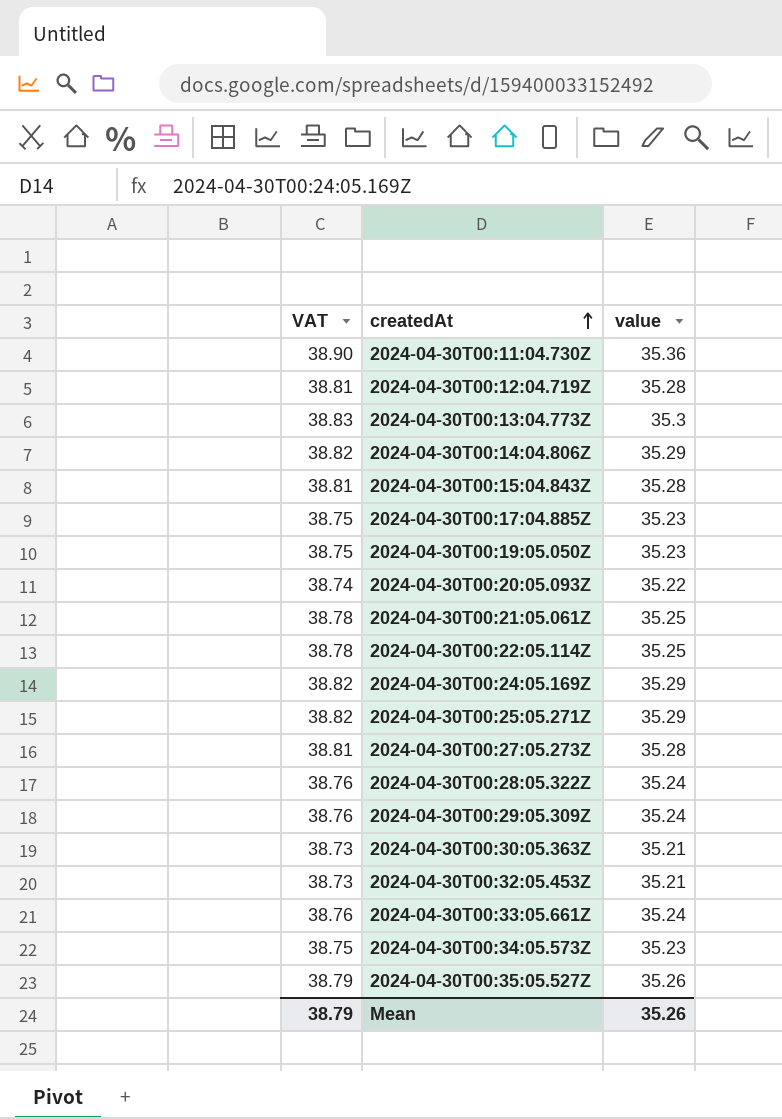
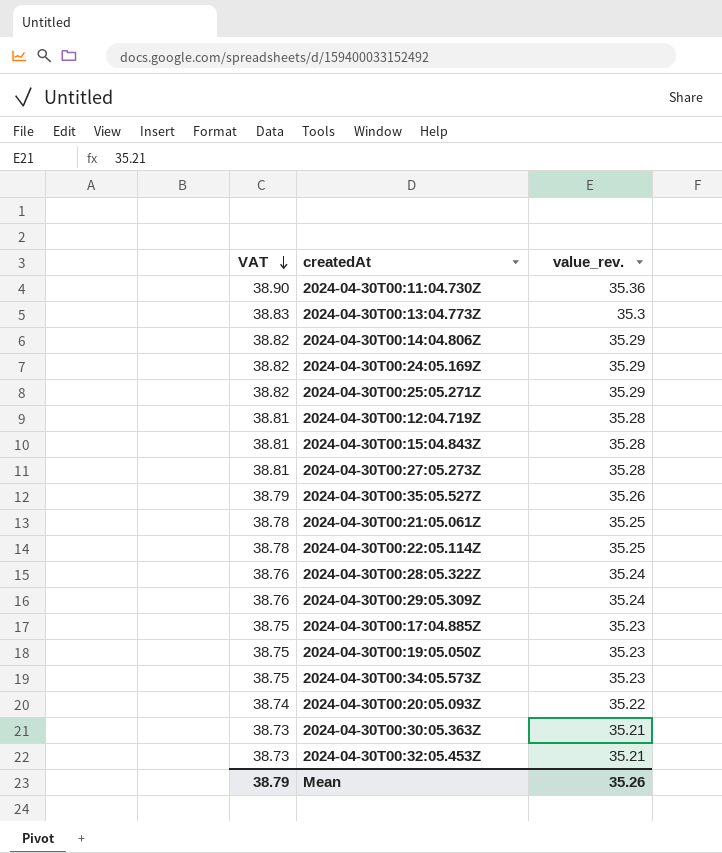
row order: createdAt ascending -> VAT descending
column name: value -> value_rev.
row 2024-04-30T00:33:05.661Z: 38.76 | 35.24 -> none

